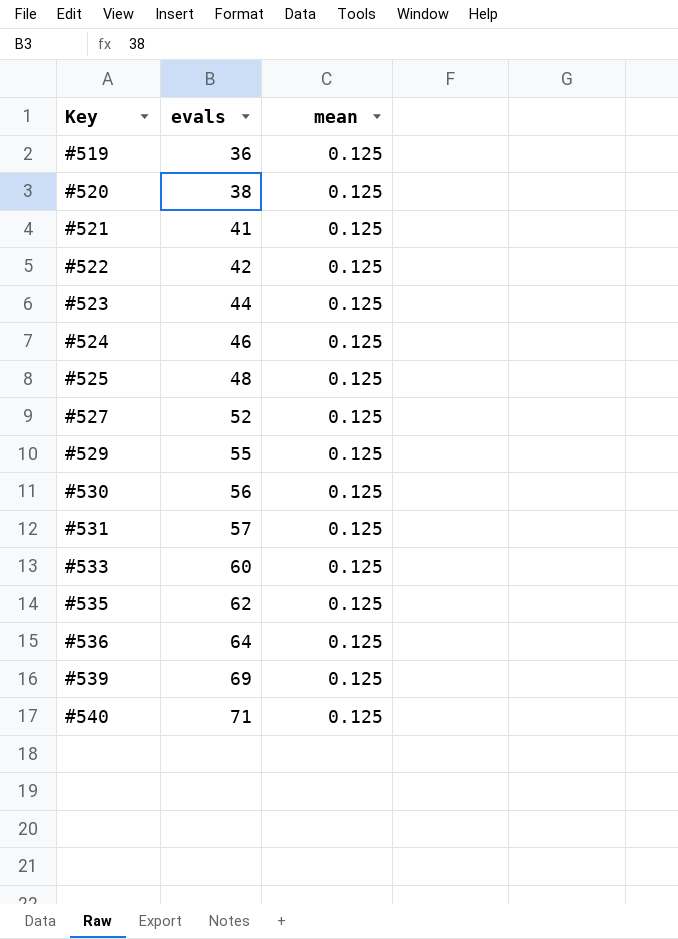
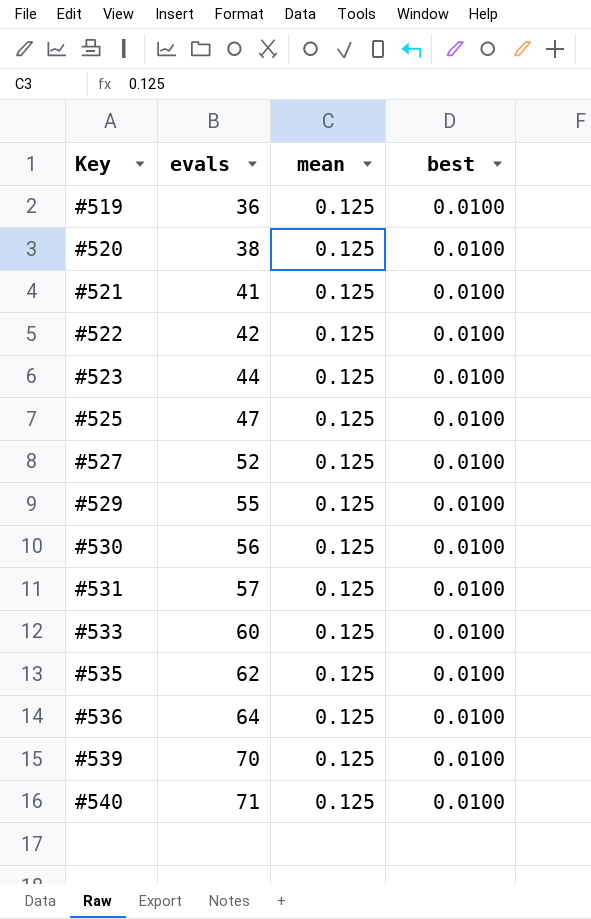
column best | position: none -> 4
row #524: 46 | 0.125 -> none
#525 | evals: 48 -> 47
#539 | evals: 69 -> 70

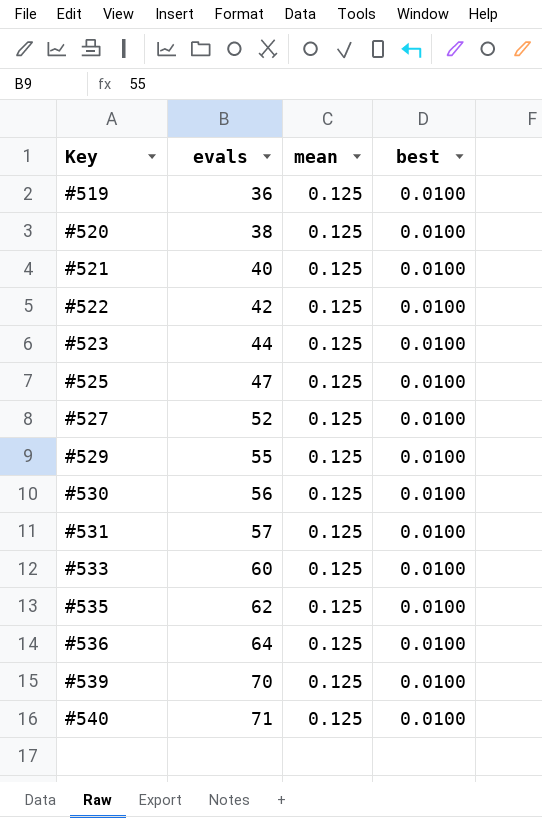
#521 | evals: 41 -> 40

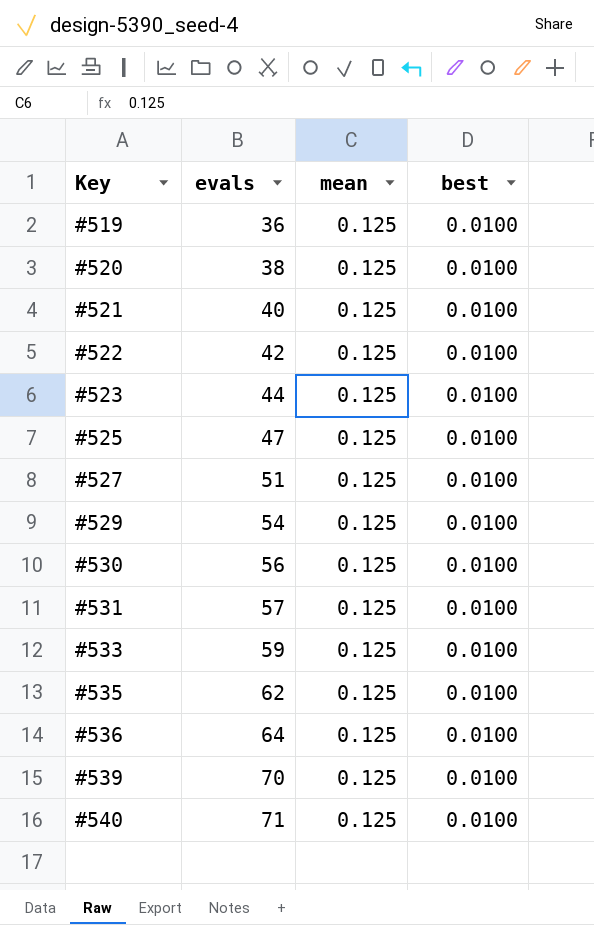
#527 | evals: 52 -> 51
#529 | evals: 55 -> 54
#533 | evals: 60 -> 59

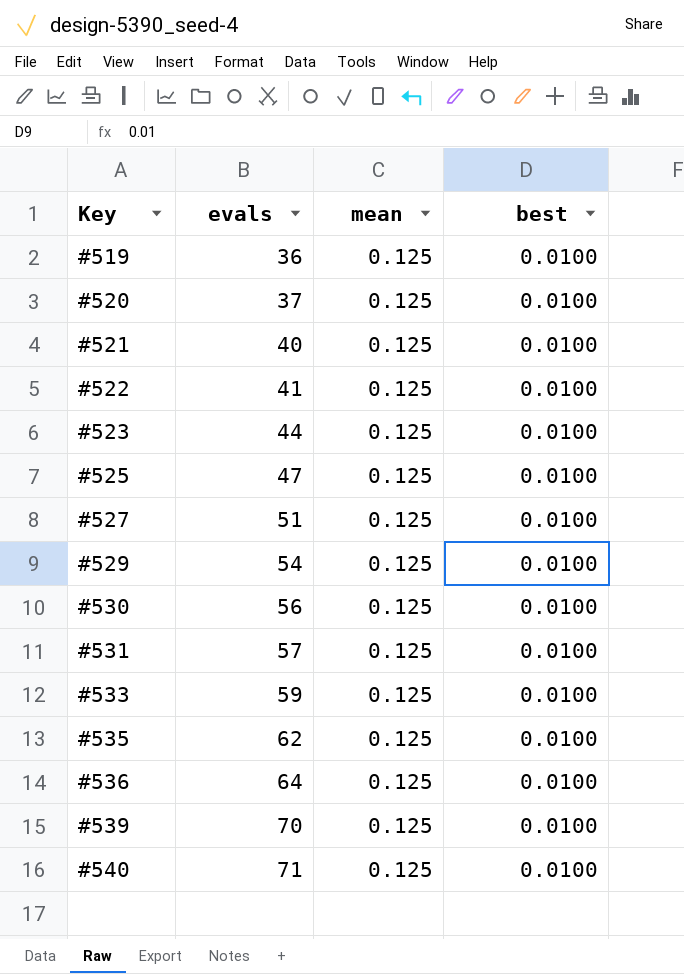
#520 | evals: 38 -> 37
#522 | evals: 42 -> 41

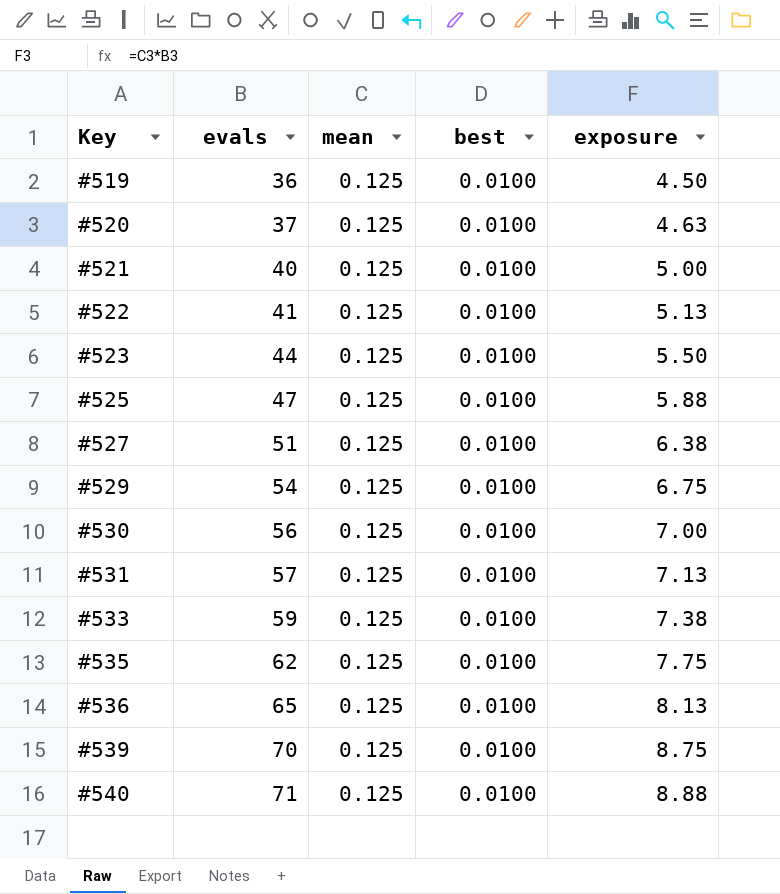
column exposure | formula: none -> [evals] * [mean]
#536 | evals: 64 -> 65

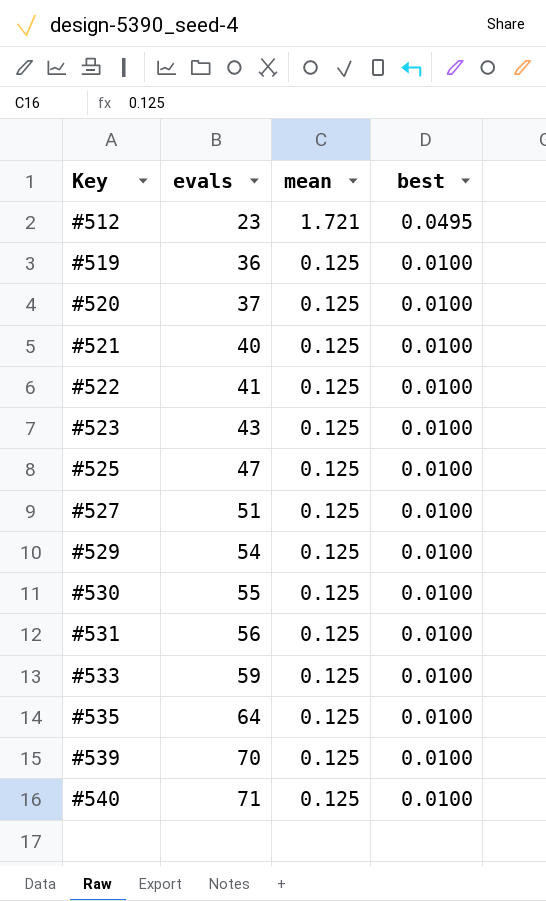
column exposure | formula: [evals] * [mean] -> none
row #536: 65 | 0.125 | 0.0100 | 8.13 -> none
row #512: none -> 23 | 1.721 | 0.0495
#523 | evals: 44 -> 43
#530 | evals: 56 -> 55
#531 | evals: 57 -> 56
#535 | evals: 62 -> 64

